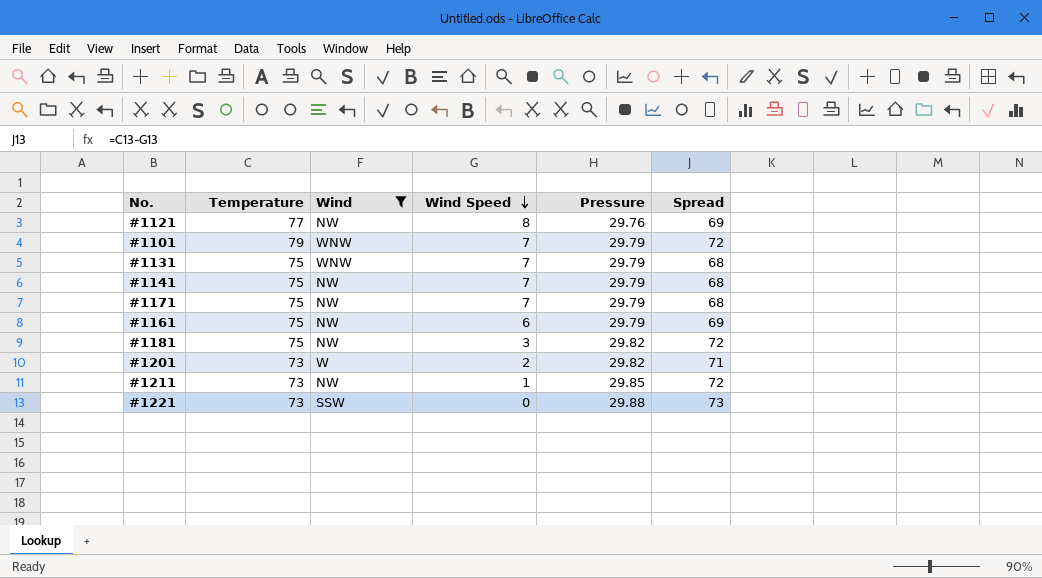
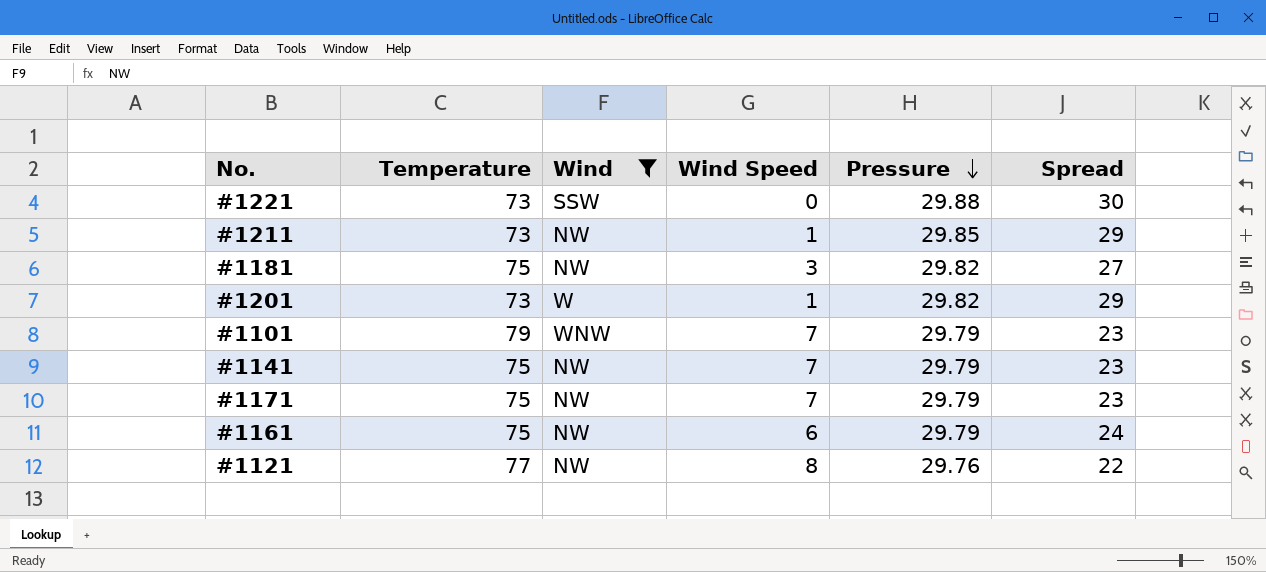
row order: Wind Speed descending -> Pressure descending
column Spread | formula: [Temperature] - [Wind Speed] -> [Pressure] - [Wind Speed]
row #1131: 75 | WNW | 7 | 29.79 | 68 -> none
#1201 | Wind Speed: 2 -> 1

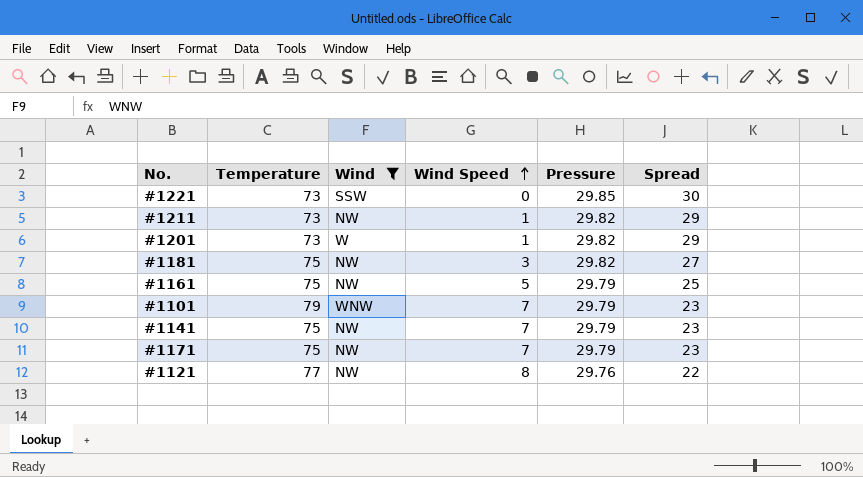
row order: Pressure descending -> Wind Speed ascending
#1221 | Pressure: 29.88 -> 29.85
#1211 | Pressure: 29.85 -> 29.82
#1161 | Wind Speed: 6 -> 5
#1161 | Spread: 24 -> 25

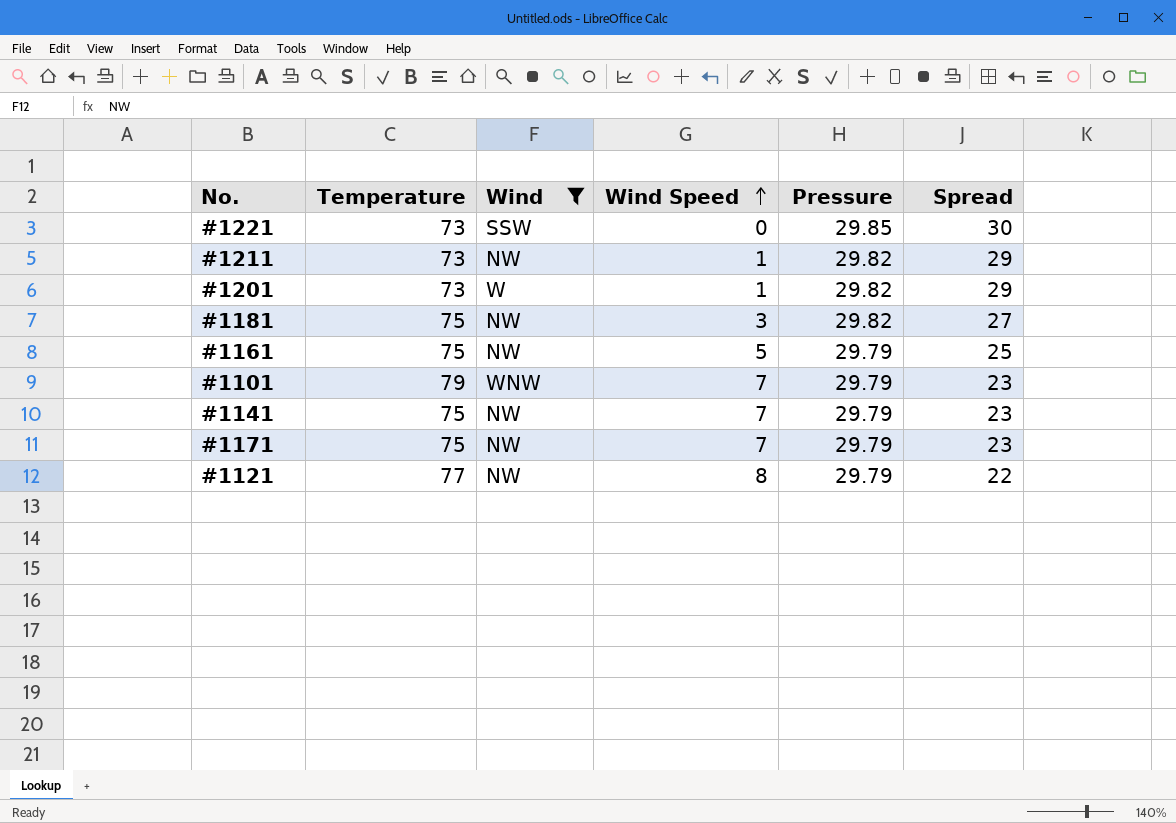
#1121 | Pressure: 29.76 -> 29.79

